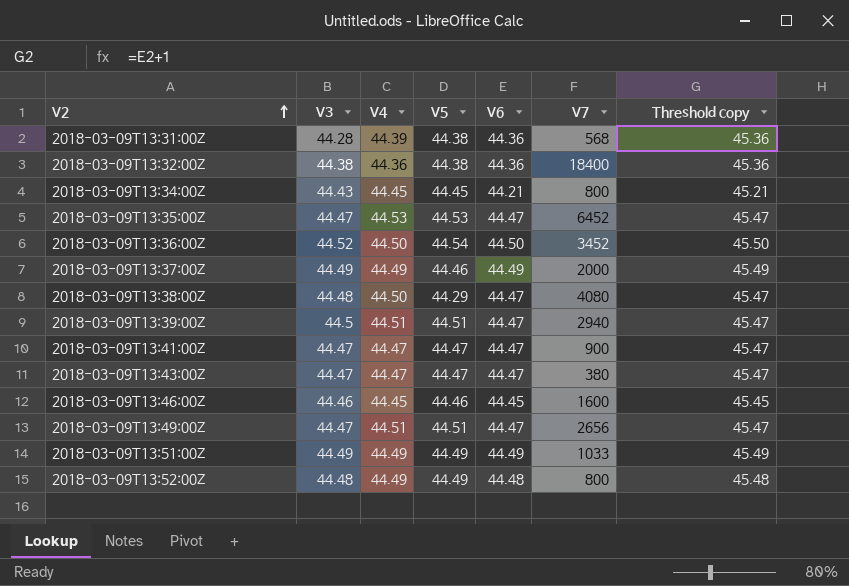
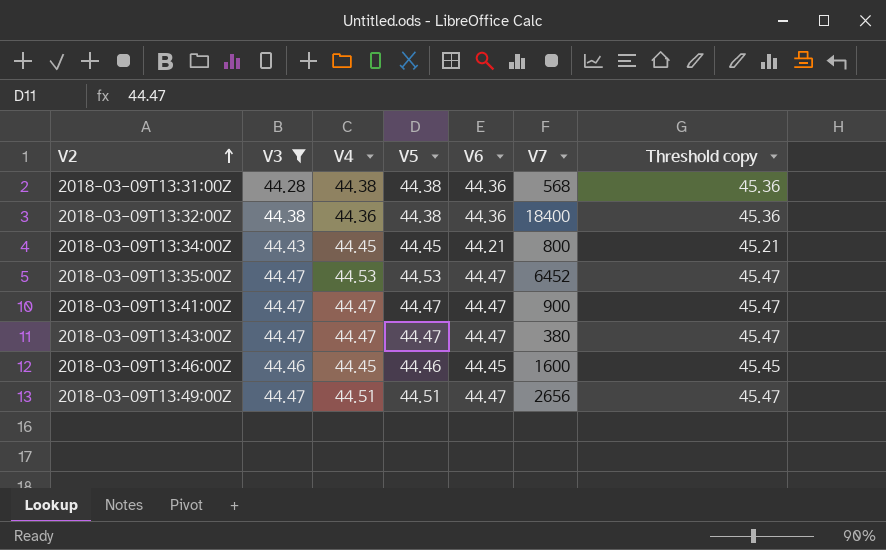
filter: none -> V3 <= 44.47
2018-03-09T13:31:00Z | V4: 44.39 -> 44.38

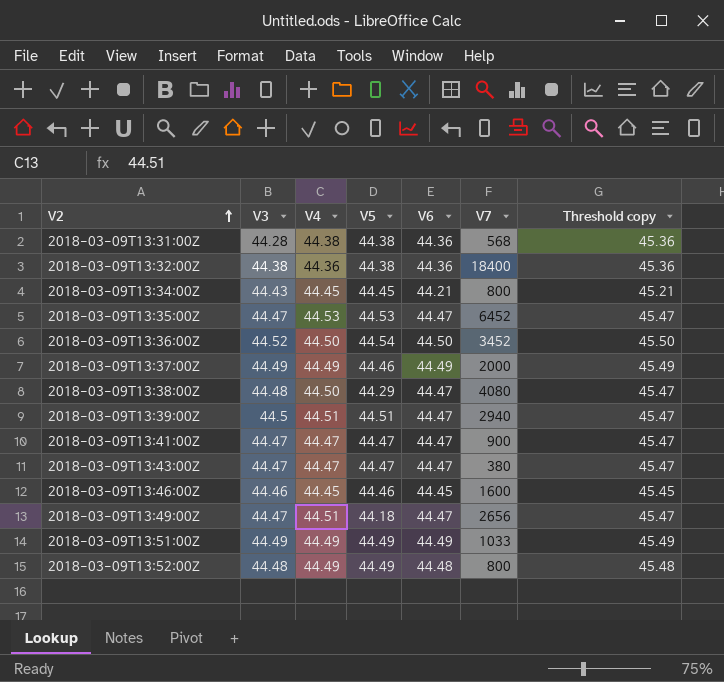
filter: V3 <= 44.47 -> none
2018-03-09T13:49:00Z | V5: 44.51 -> 44.18

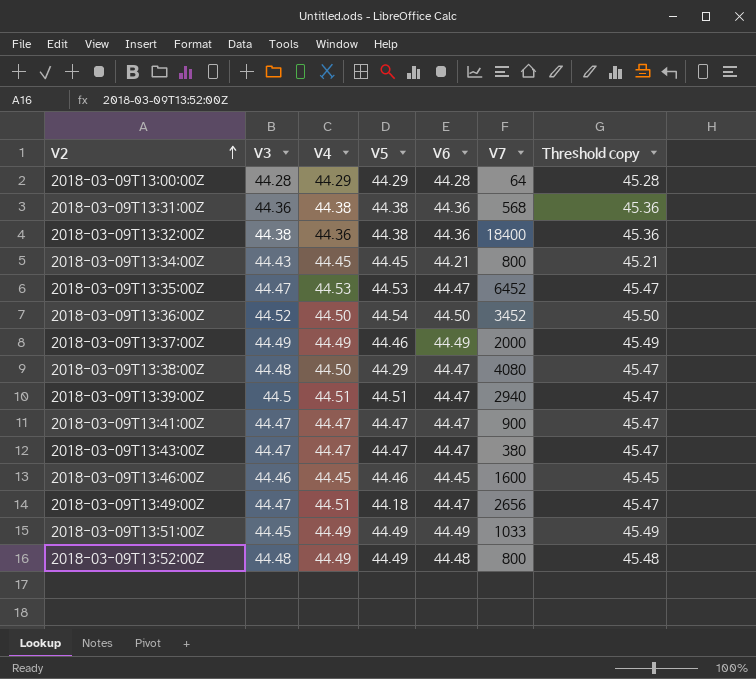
row 2018-03-09T13:00:00Z: none -> 44.28 | 44.29 | 44.29 | 44.28 | 64 | 45.28
2018-03-09T13:31:00Z | V3: 44.28 -> 44.36
2018-03-09T13:51:00Z | V3: 44.49 -> 44.45

